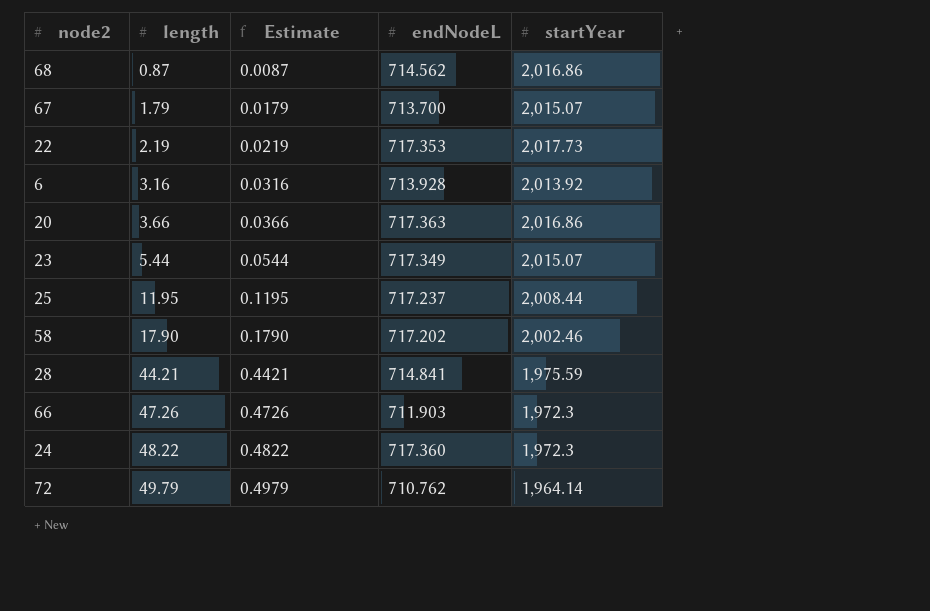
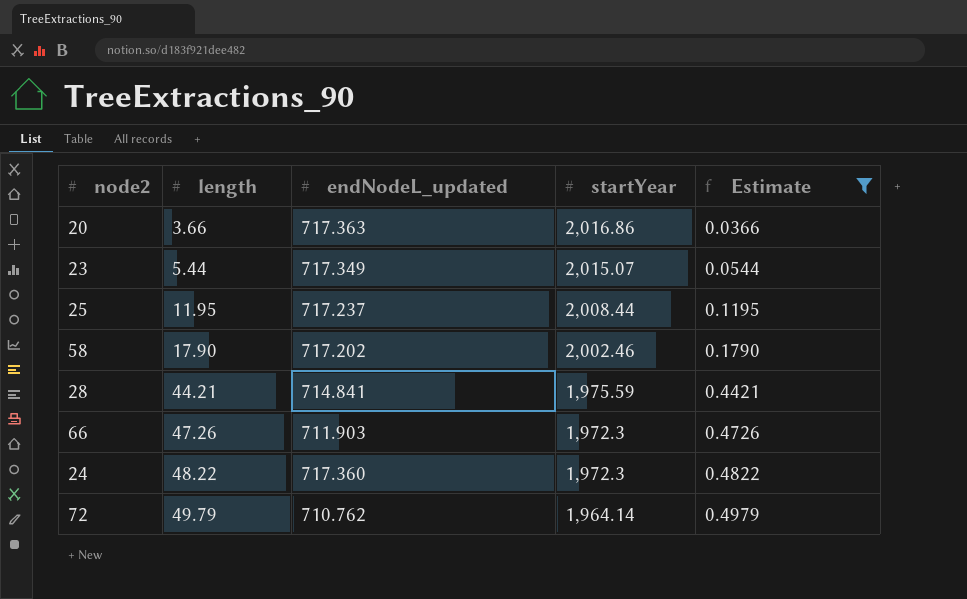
filter: none -> Estimate >= 0.0366
column name: endNodeL -> endNodeL_updated
column Estimate | position: 3 -> 5

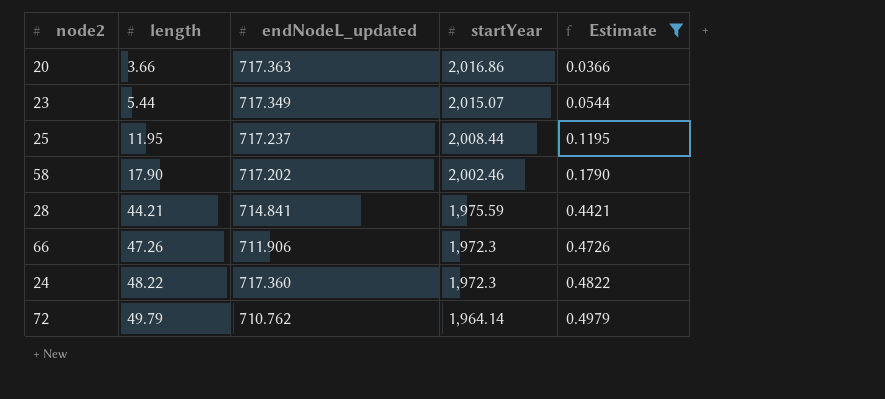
66 | endNodeL_updated: 711.903 -> 711.906

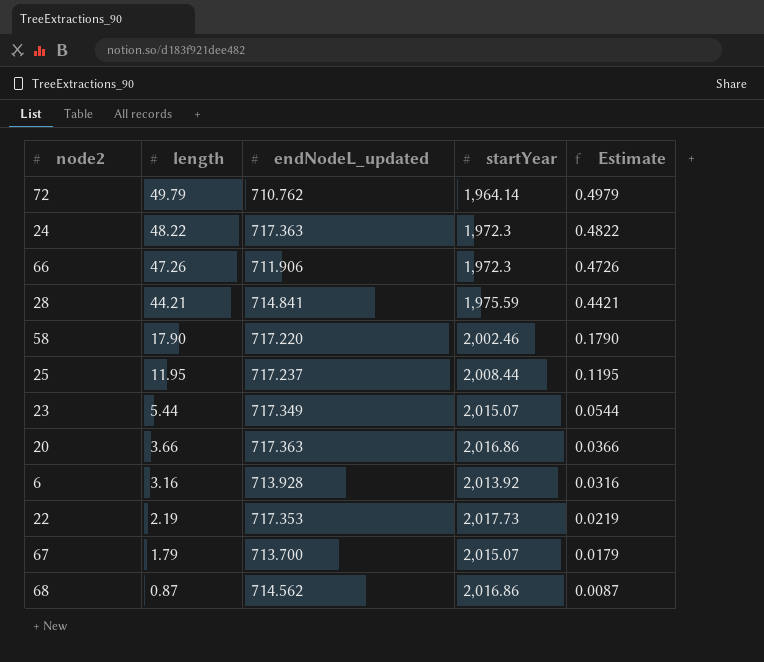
filter: Estimate >= 0.0366 -> none
row order: length ascending -> length descending
24 | endNodeL_updated: 717.360 -> 717.363
58 | endNodeL_updated: 717.202 -> 717.220

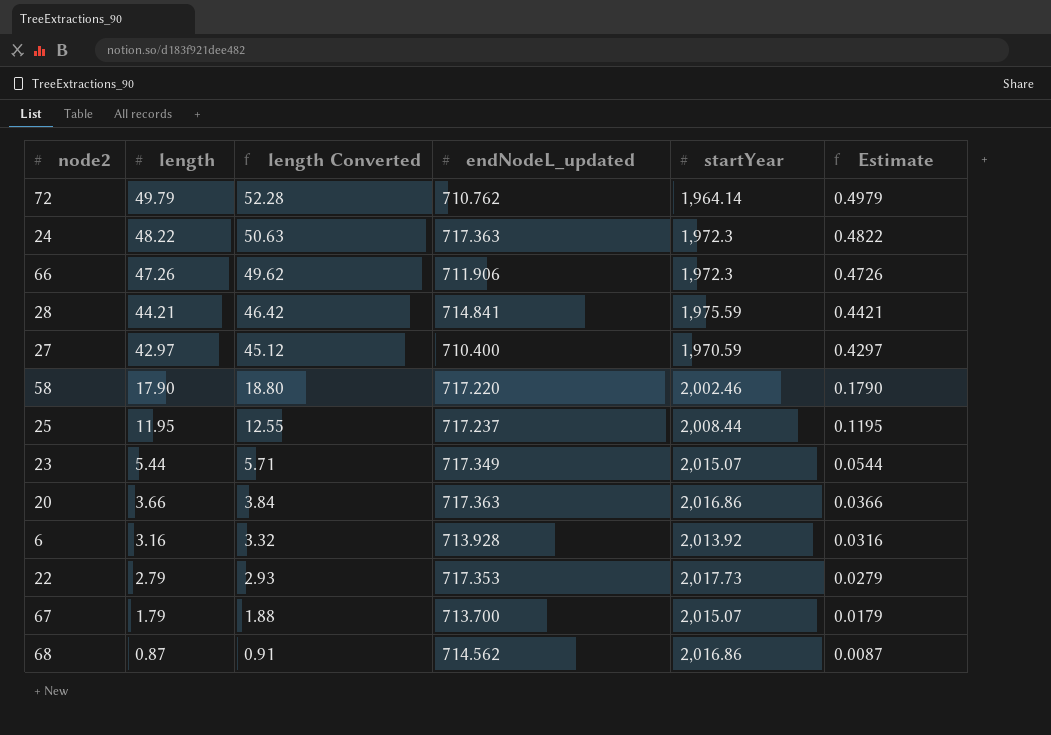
column length Converted | formula: none -> [length] * 1.05
row 27: none -> 42.97 | 45.12 | 710.400 | 1,970.59 | 0.4297
22 | length: 2.19 -> 2.79
22 | Estimate: 0.0219 -> 0.0279

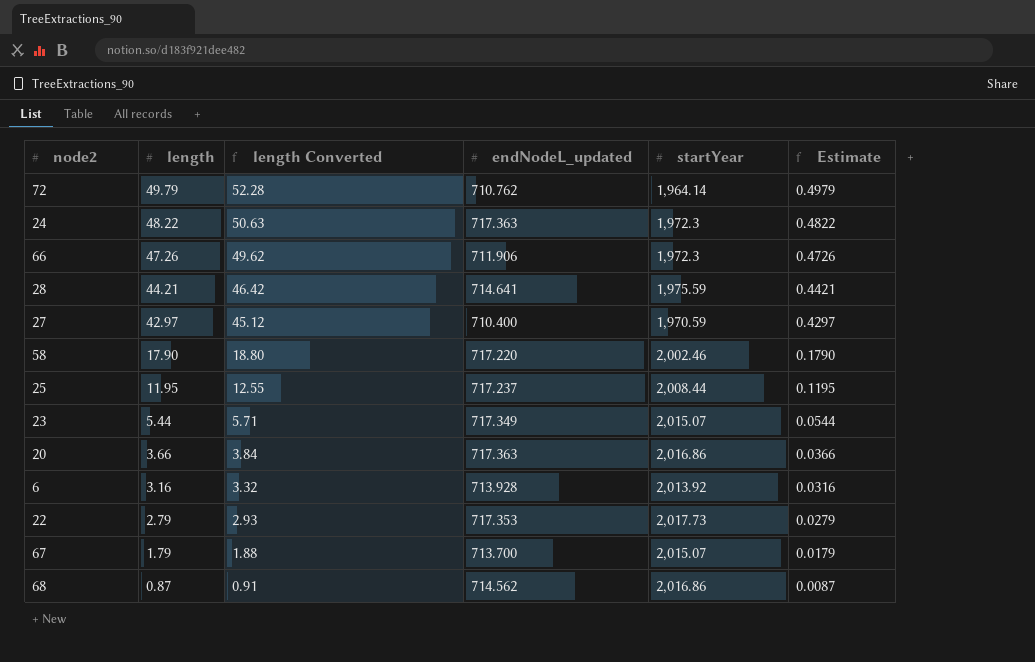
28 | endNodeL_updated: 714.841 -> 714.641

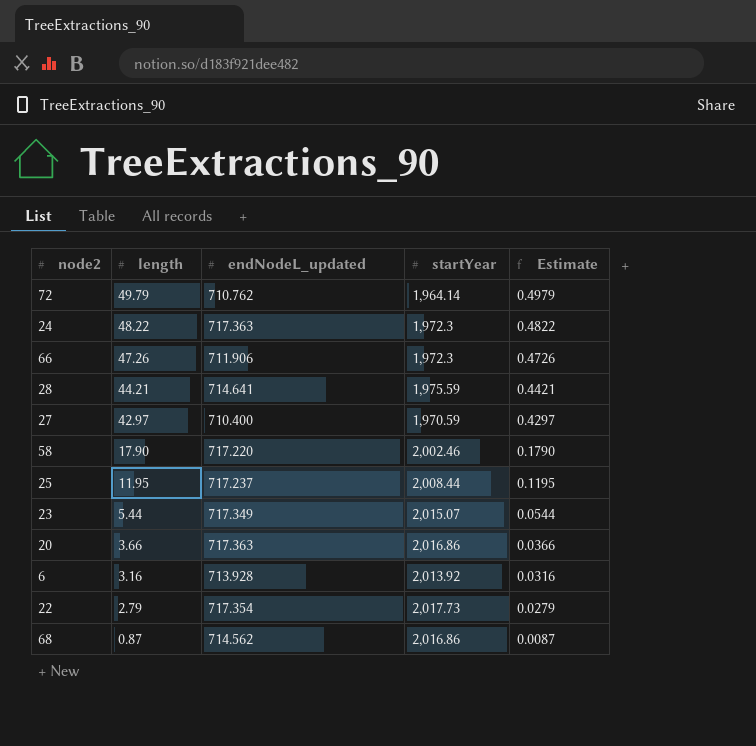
column length Converted | formula: [length] * 1.05 -> none
row 67: 1.79 | 1.88 | 713.700 | 2,015.07 | 0.0179 -> none
22 | endNodeL_updated: 717.353 -> 717.354

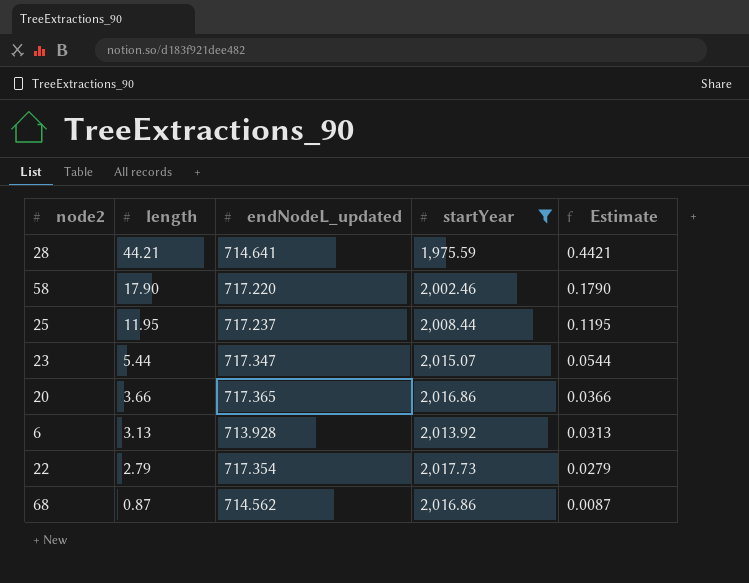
filter: none -> startYear >= 1,975.59
23 | endNodeL_updated: 717.349 -> 717.347
20 | endNodeL_updated: 717.363 -> 717.365
6 | length: 3.16 -> 3.13
6 | Estimate: 0.0316 -> 0.0313

